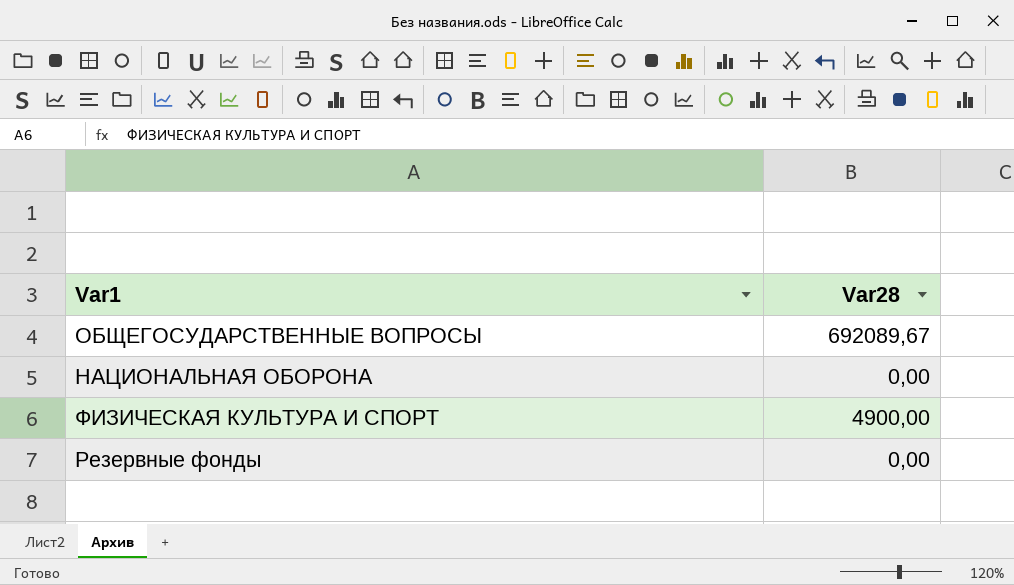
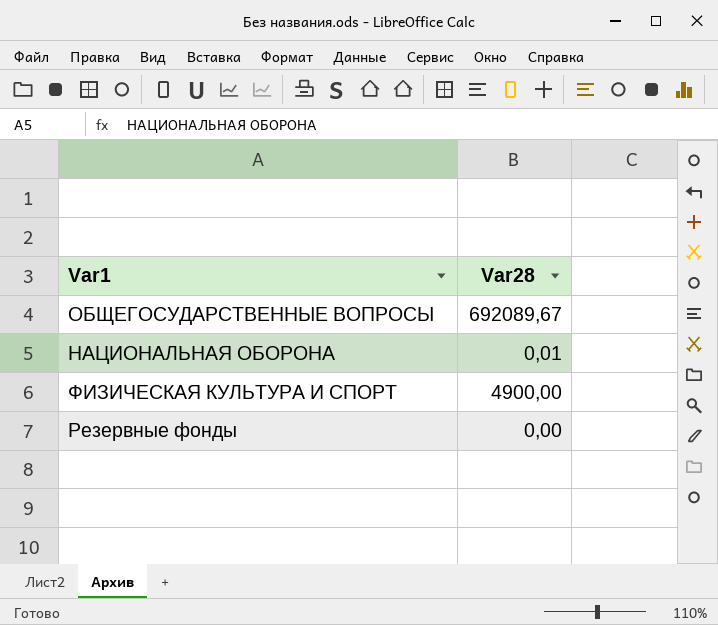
НАЦИОНАЛЬНАЯ ОБОРОНА | Var28: 0,00 -> 0,01

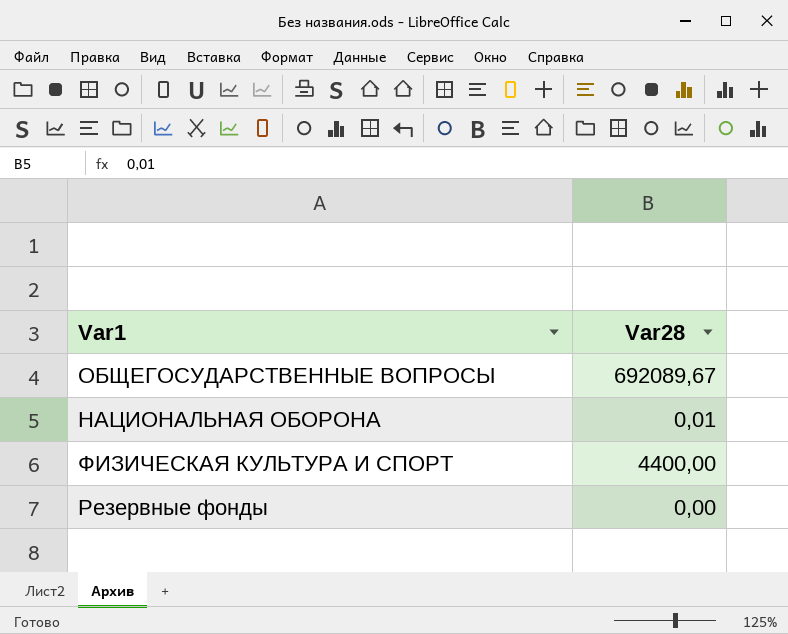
ФИЗИЧЕСКАЯ КУЛЬТУРА И СПОРТ | Var28: 4900,00 -> 4400,00

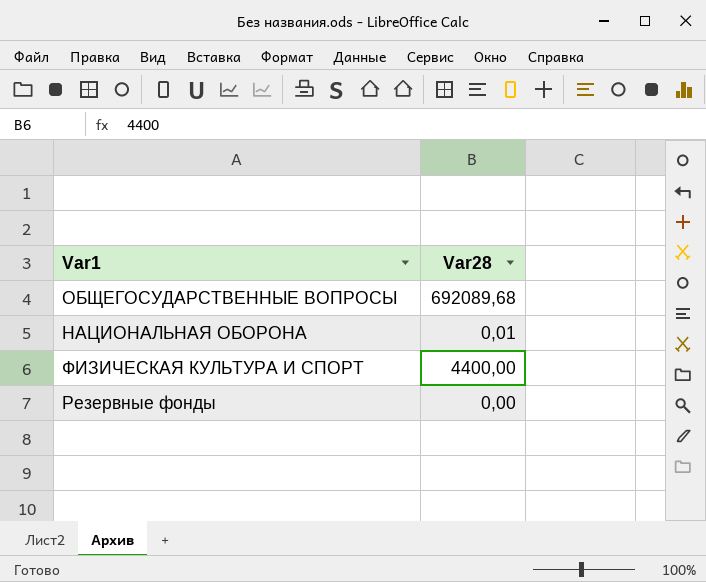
ОБЩЕГОСУДАРСТВЕННЫЕ ВОПРОСЫ | Var28: 692089,67 -> 692089,68

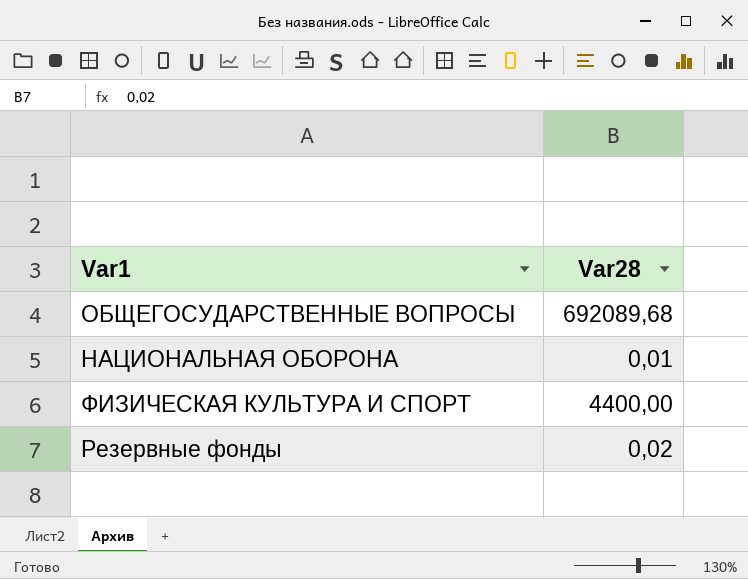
Резервные фонды | Var28: 0,00 -> 0,02

